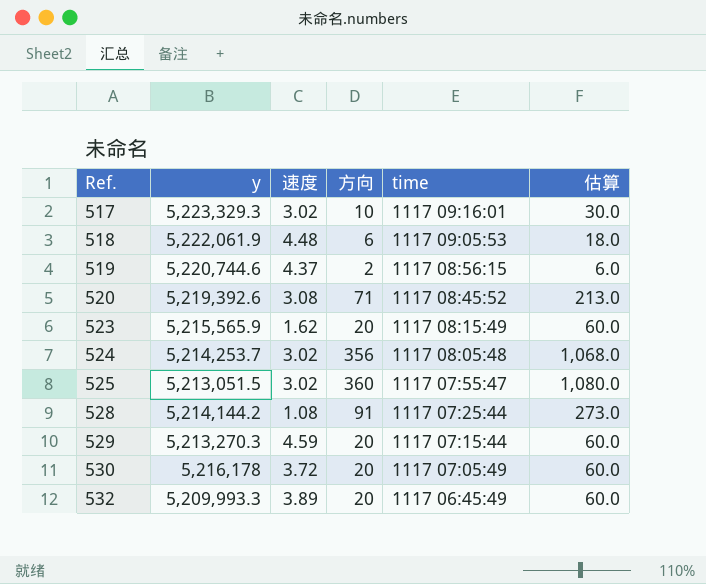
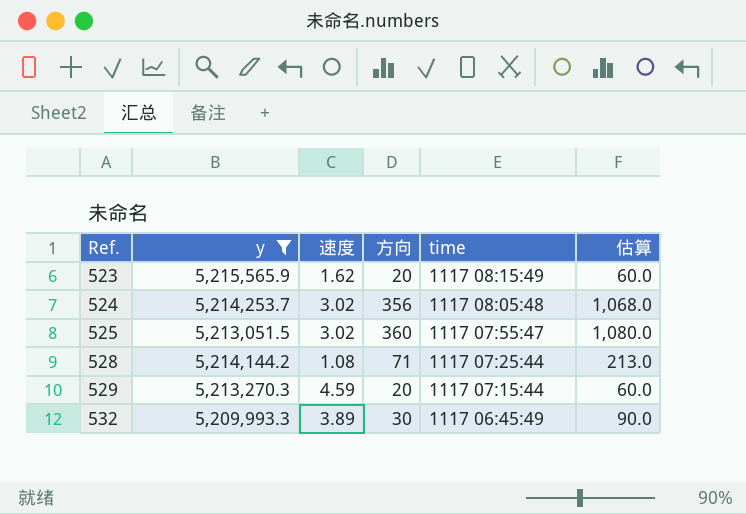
filter: none -> y <= 5,215,565.9
528 | 方向: 91 -> 71
528 | 估算: 273.0 -> 213.0
532 | 方向: 20 -> 30
532 | 估算: 60.0 -> 90.0

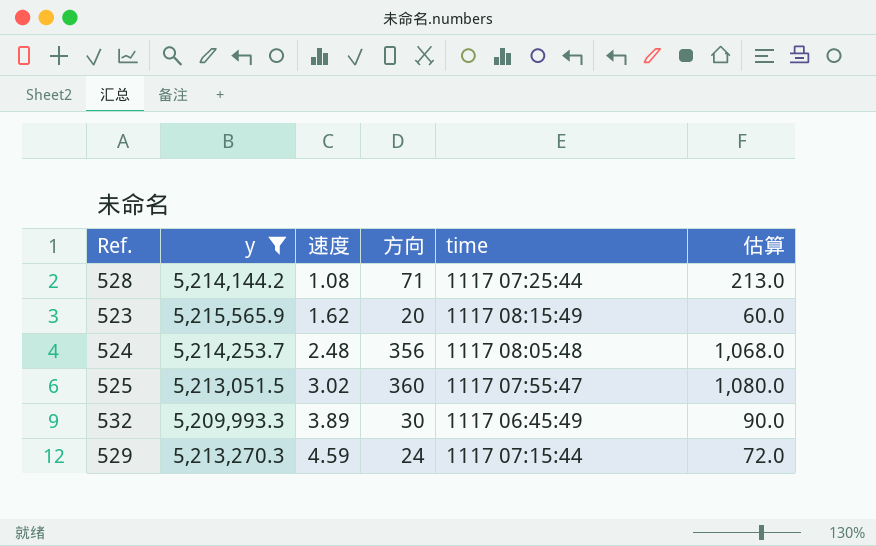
row order: Ref. ascending -> 速度 ascending
524 | 速度: 3.02 -> 2.48
529 | 方向: 20 -> 24
529 | 估算: 60.0 -> 72.0

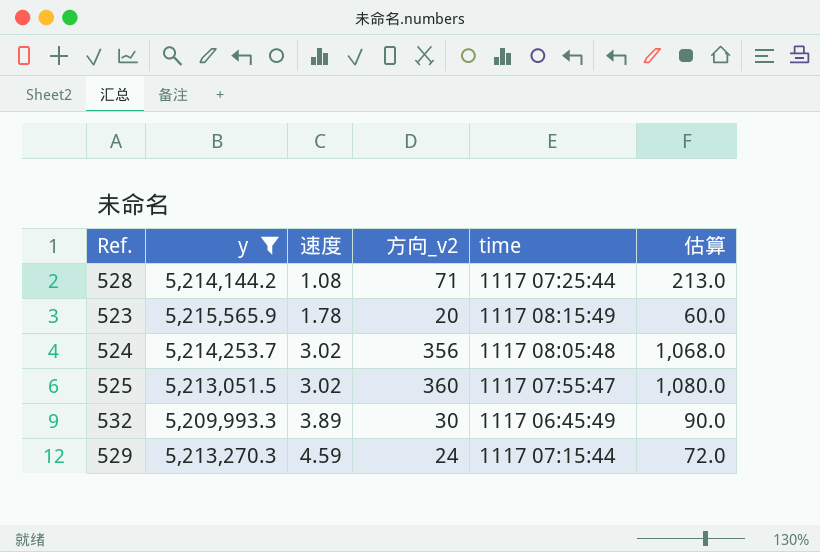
column name: 方向 -> 方向_v2
523 | 速度: 1.62 -> 1.78
524 | 速度: 2.48 -> 3.02

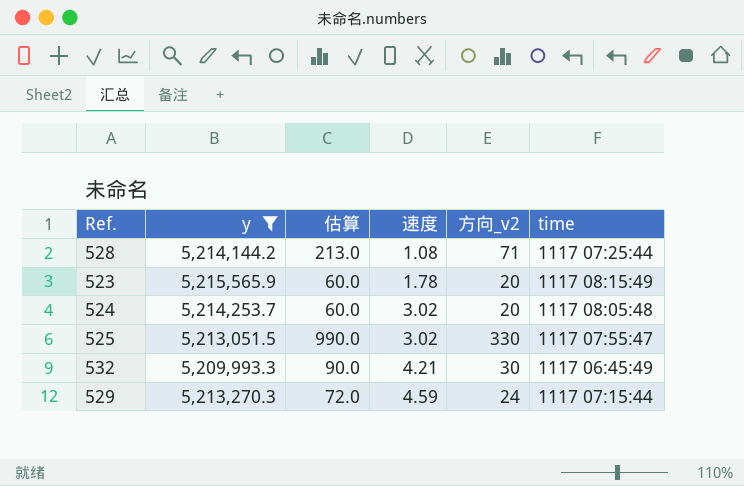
column 估算 | position: 6 -> 3
524 | 估算: 1,068.0 -> 60.0
524 | 方向_v2: 356 -> 20
525 | 估算: 1,080.0 -> 990.0
525 | 方向_v2: 360 -> 330
532 | 速度: 3.89 -> 4.21

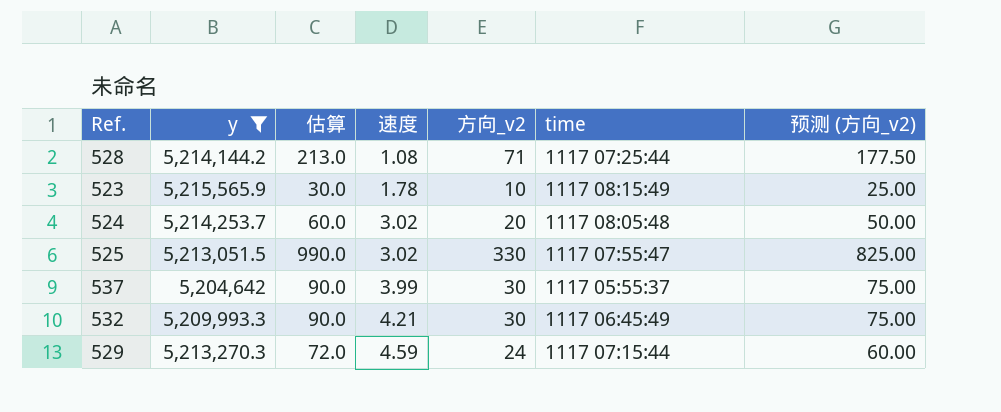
column 预测 (方向_v2) | formula: none -> [方向_v2] * 2.5
523 | 估算: 60.0 -> 30.0
523 | 方向_v2: 20 -> 10
row 537: none -> 5,204,642 | 90.0 | 3.99 | 30 | 1117 05:55:37 | 75.00

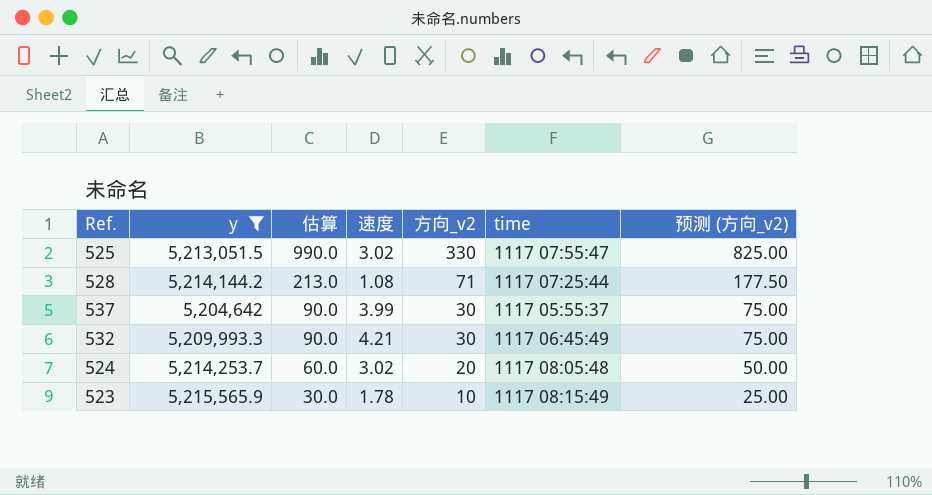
row order: 速度 ascending -> 估算 descending
row 529: 5,213,270.3 | 72.0 | 4.59 | 24 | 1117 07:15:44 | 60.00 -> none

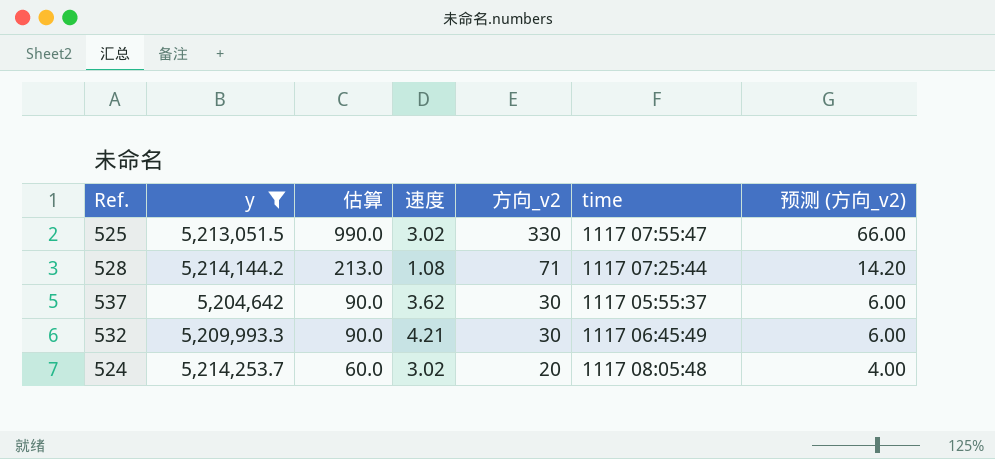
column 预测 (方向_v2) | formula: [方向_v2] * 2.5 -> [方向_v2] * 0.2
row 523: 5,215,565.9 | 30.0 | 1.78 | 10 | 1117 08:15:49 | 25.00 -> none
537 | 速度: 3.99 -> 3.62

